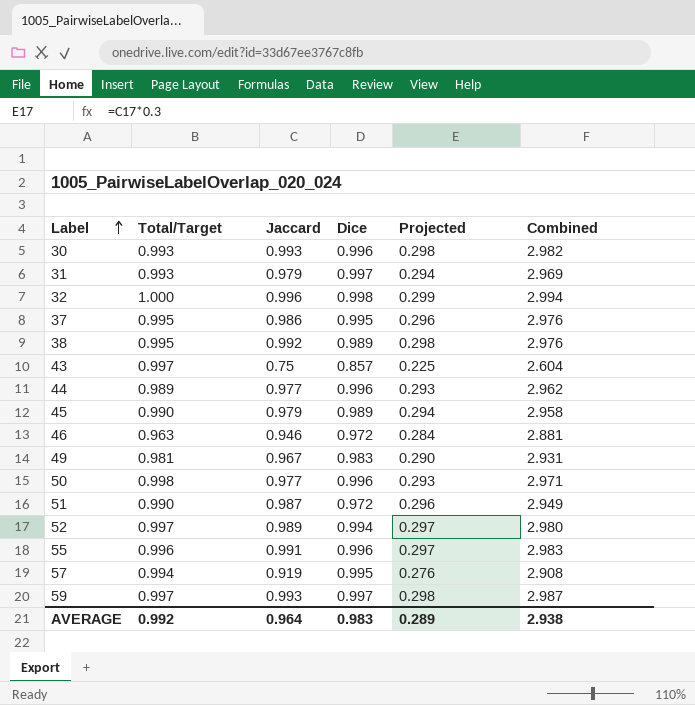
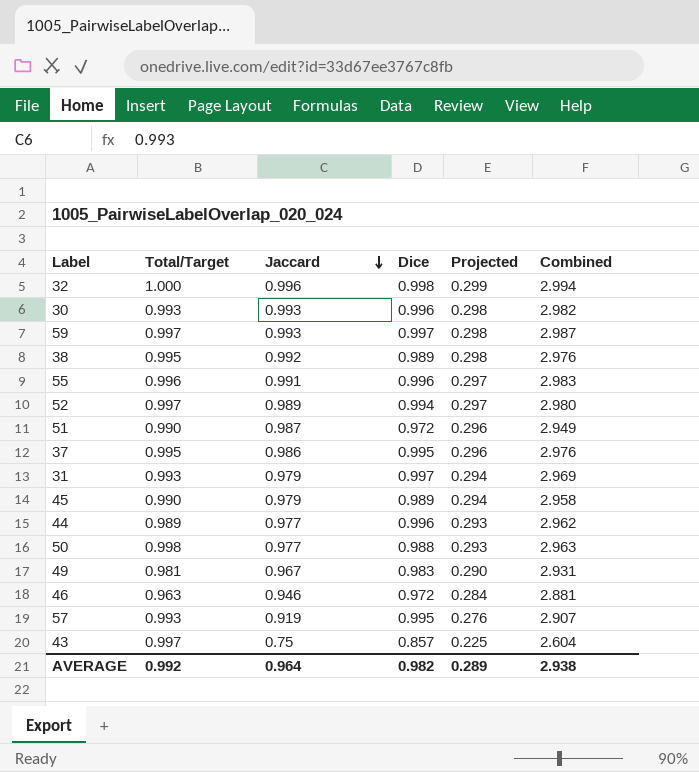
row order: Label ascending -> Jaccard descending
50 | Dice: 0.996 -> 0.988
50 | Combined: 2.971 -> 2.963
57 | Total/Target: 0.994 -> 0.993
57 | Combined: 2.908 -> 2.907
AVERAGE | Dice: 0.983 -> 0.982

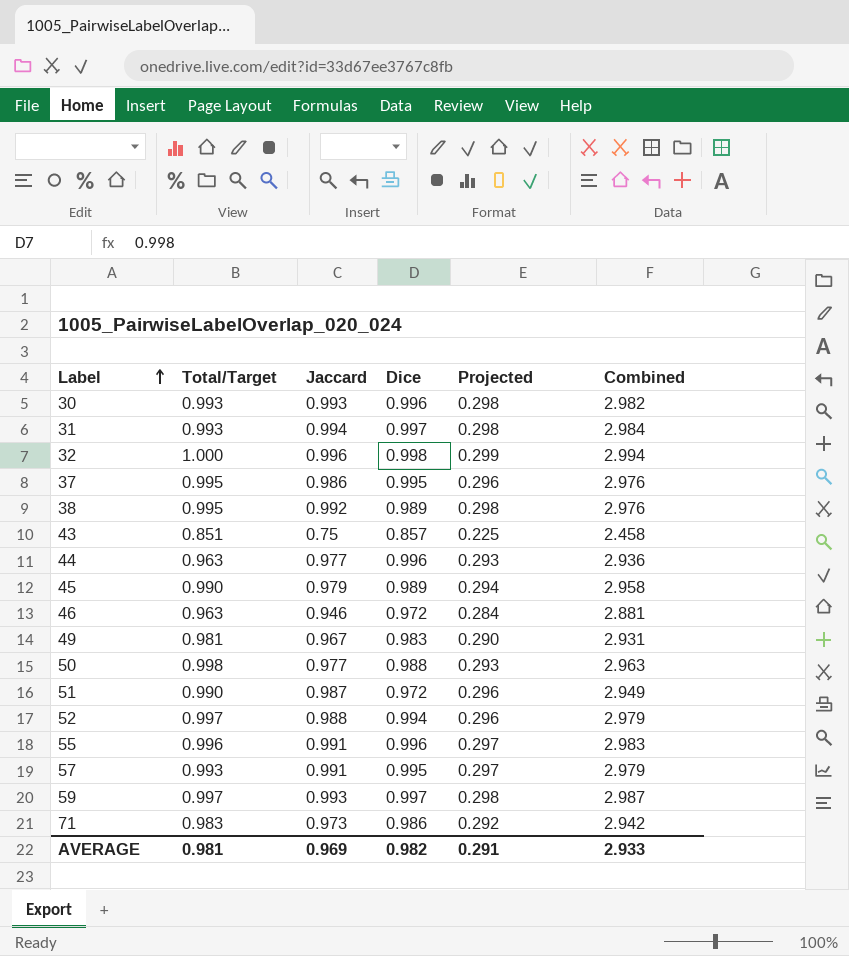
row order: Jaccard descending -> Label ascending
31 | Jaccard: 0.979 -> 0.994
31 | Projected: 0.294 -> 0.298
31 | Combined: 2.969 -> 2.984
43 | Total/Target: 0.997 -> 0.851
43 | Combined: 2.604 -> 2.458
44 | Total/Target: 0.989 -> 0.963
44 | Combined: 2.962 -> 2.936
52 | Jaccard: 0.989 -> 0.988
52 | Projected: 0.297 -> 0.296
52 | Combined: 2.980 -> 2.979
57 | Jaccard: 0.919 -> 0.991
57 | Projected: 0.276 -> 0.297
57 | Combined: 2.907 -> 2.979
row 71: none -> 0.983 | 0.973 | 0.986 | 0.292 | 2.942
AVERAGE | Total/Target: 0.992 -> 0.981
AVERAGE | Jaccard: 0.964 -> 0.969
AVERAGE | Projected: 0.289 -> 0.291
AVERAGE | Combined: 2.938 -> 2.933

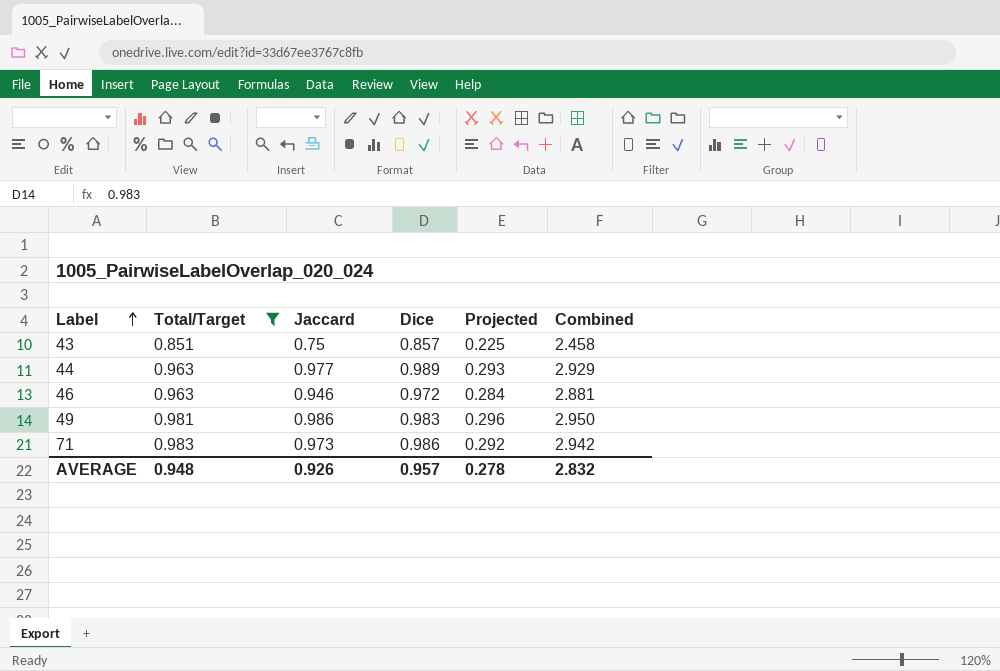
filter: none -> Total/Target <= 0.983
44 | Dice: 0.996 -> 0.989
44 | Combined: 2.936 -> 2.929
49 | Jaccard: 0.967 -> 0.986
49 | Projected: 0.290 -> 0.296
49 | Combined: 2.931 -> 2.950
AVERAGE | Total/Target: 0.981 -> 0.948
AVERAGE | Jaccard: 0.969 -> 0.926
AVERAGE | Dice: 0.982 -> 0.957
AVERAGE | Projected: 0.291 -> 0.278
AVERAGE | Combined: 2.933 -> 2.832

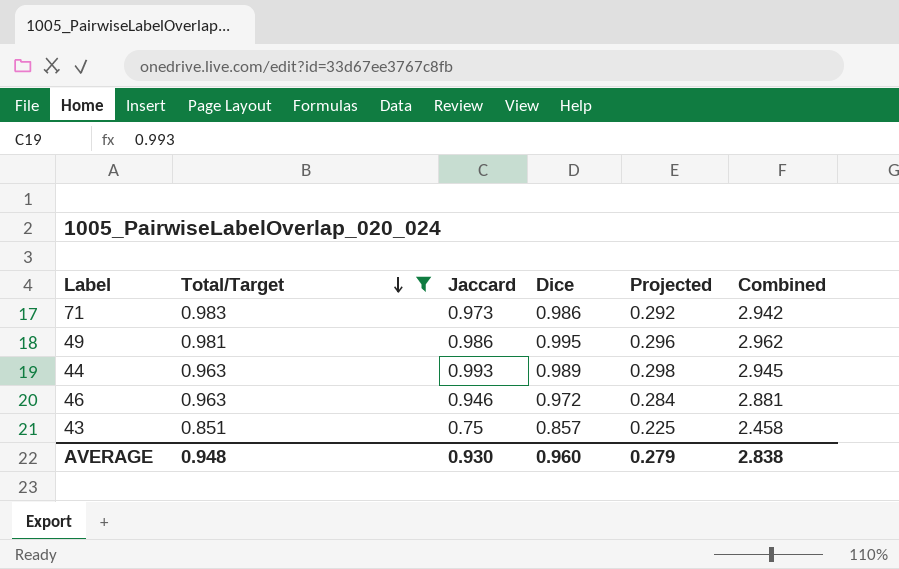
row order: Label ascending -> Total/Target descending
49 | Dice: 0.983 -> 0.995
49 | Combined: 2.950 -> 2.962
44 | Jaccard: 0.977 -> 0.993
44 | Projected: 0.293 -> 0.298
44 | Combined: 2.929 -> 2.945
AVERAGE | Jaccard: 0.926 -> 0.930
AVERAGE | Dice: 0.957 -> 0.960
AVERAGE | Projected: 0.278 -> 0.279
AVERAGE | Combined: 2.832 -> 2.838

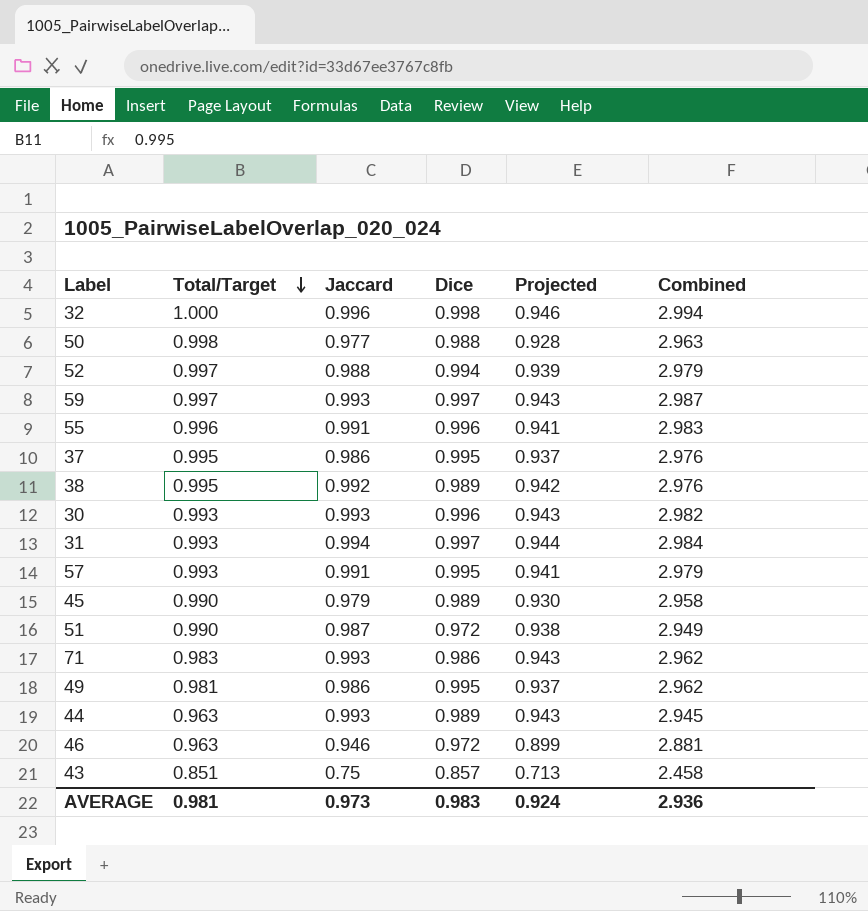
filter: Total/Target <= 0.983 -> none
column Projected | formula: [Jaccard] * 0.3 -> [Jaccard] * 0.95
71 | Jaccard: 0.973 -> 0.993
71 | Combined: 2.942 -> 2.962
AVERAGE | Total/Target: 0.948 -> 0.981
AVERAGE | Jaccard: 0.930 -> 0.973
AVERAGE | Dice: 0.960 -> 0.983
AVERAGE | Projected: 0.279 -> 0.924
AVERAGE | Combined: 2.838 -> 2.936

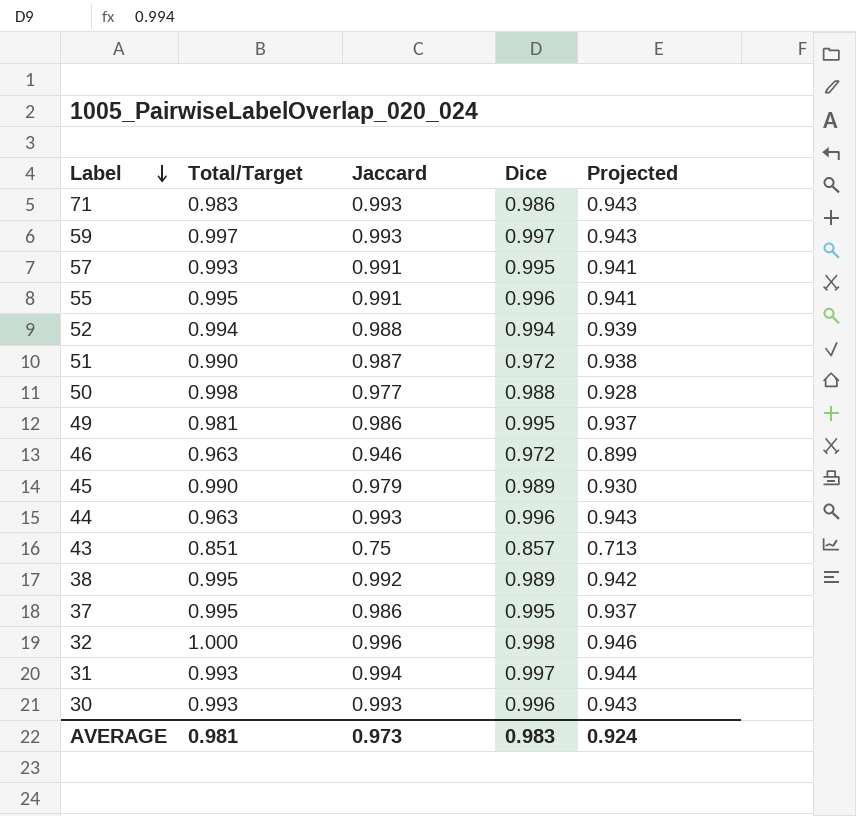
row order: Total/Target descending -> Label descending
column Combined | formula: [Total/Target] + [Jaccard] + [Dice] -> none
55 | Total/Target: 0.996 -> 0.995
52 | Total/Target: 0.997 -> 0.994
44 | Dice: 0.989 -> 0.996

